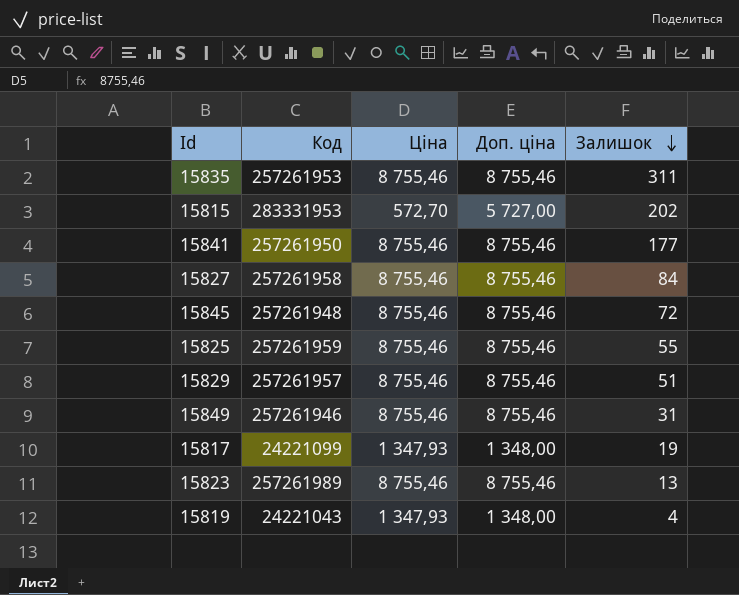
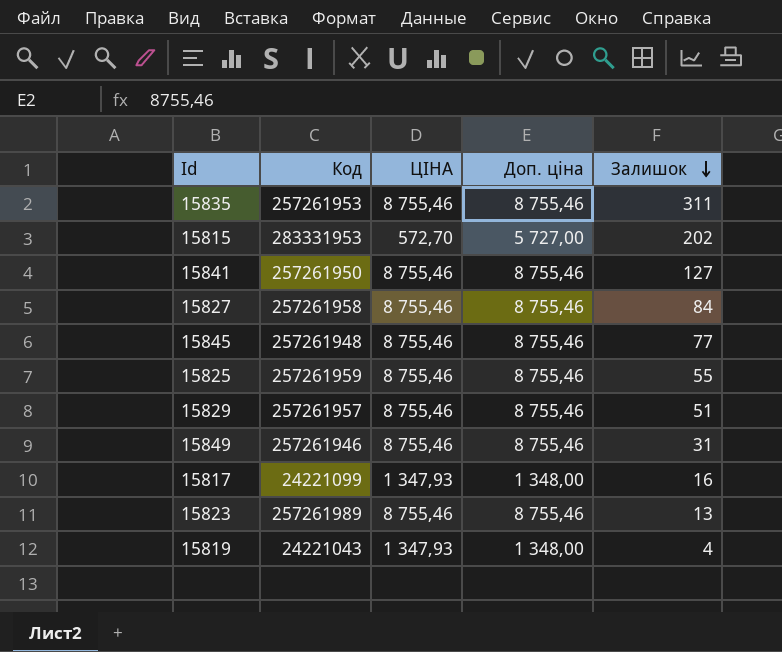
column name: Ціна -> ЦІНА
15841 | Залишок: 177 -> 127
15845 | Залишок: 72 -> 77
15817 | Залишок: 19 -> 16

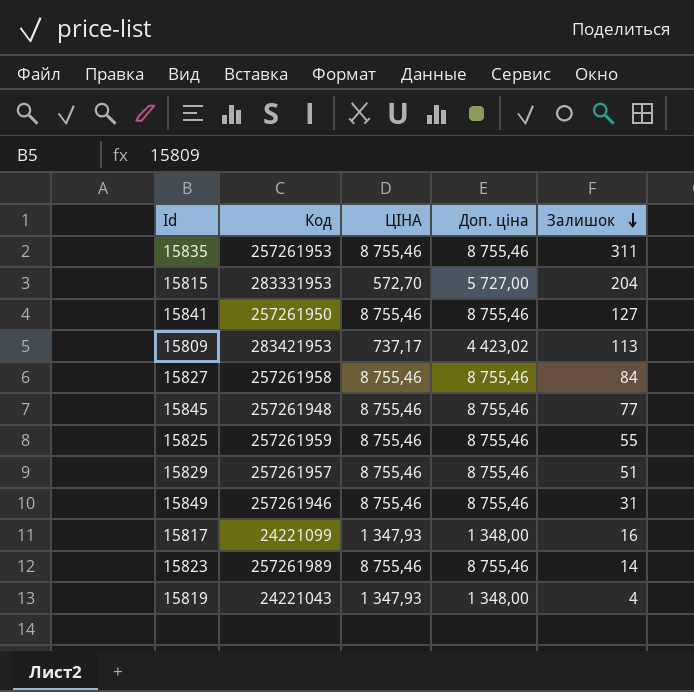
15815 | Залишок: 202 -> 204
row 15809: none -> 283421953 | 737,17 | 4 423,02 | 113
15823 | Залишок: 13 -> 14

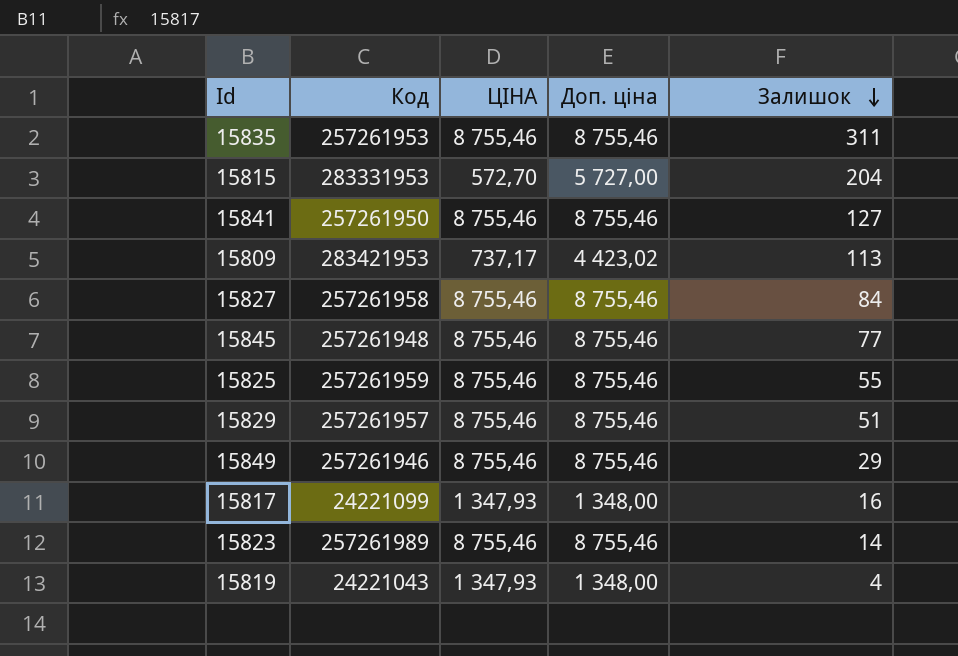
15849 | Залишок: 31 -> 29

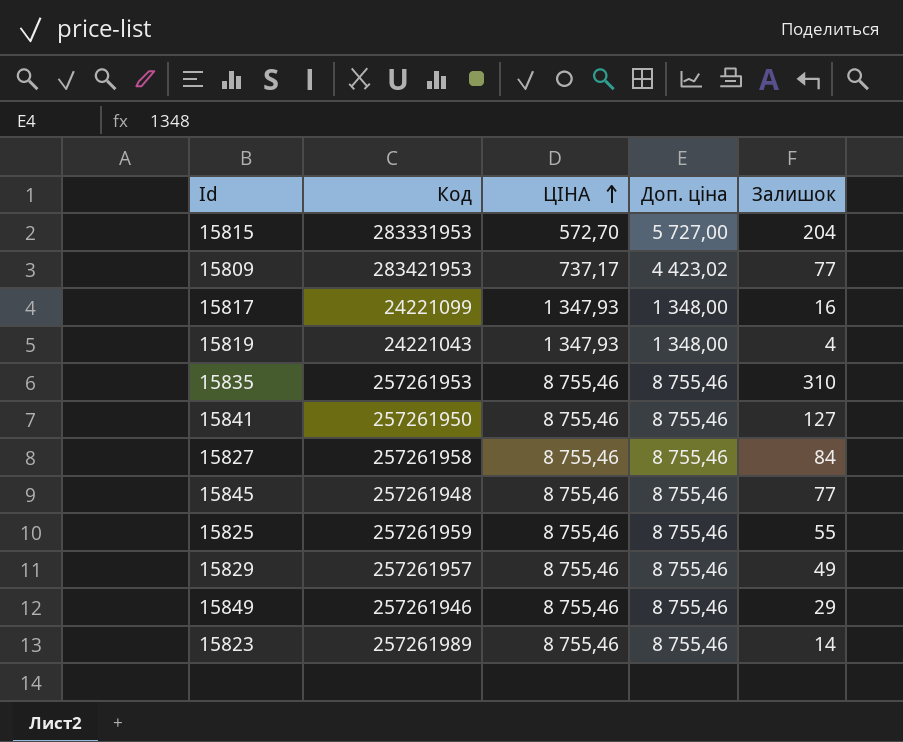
row order: Залишок descending -> ЦІНА ascending
15809 | Залишок: 113 -> 77
15835 | Залишок: 311 -> 310
15829 | Залишок: 51 -> 49

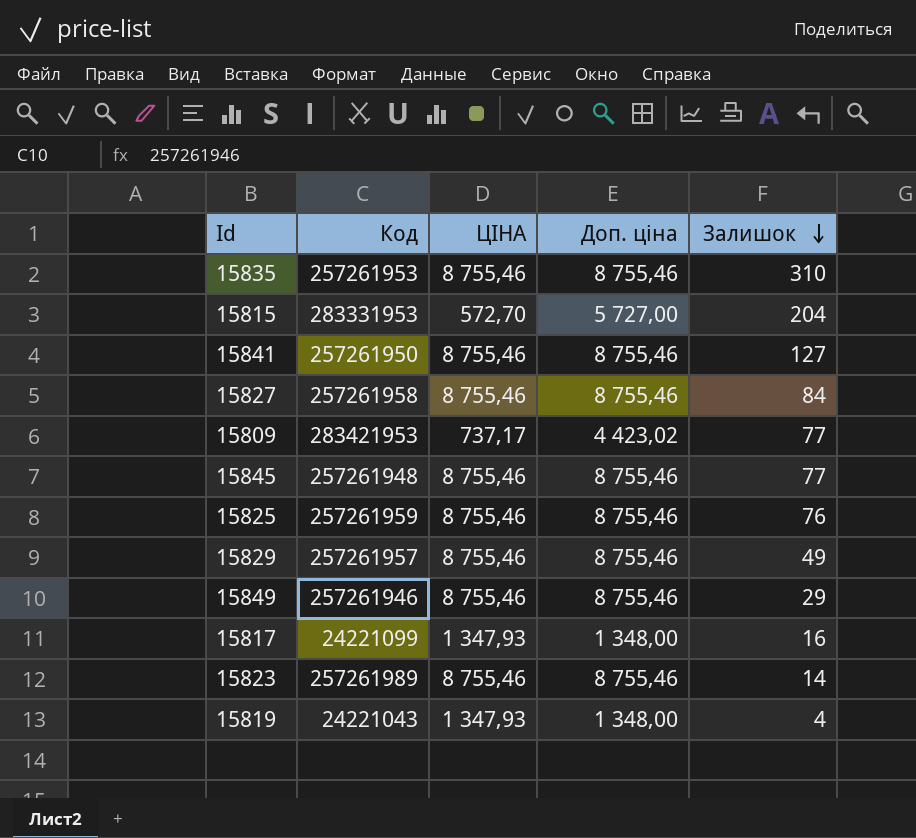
row order: ЦІНА ascending -> Залишок descending
15825 | Залишок: 55 -> 76

